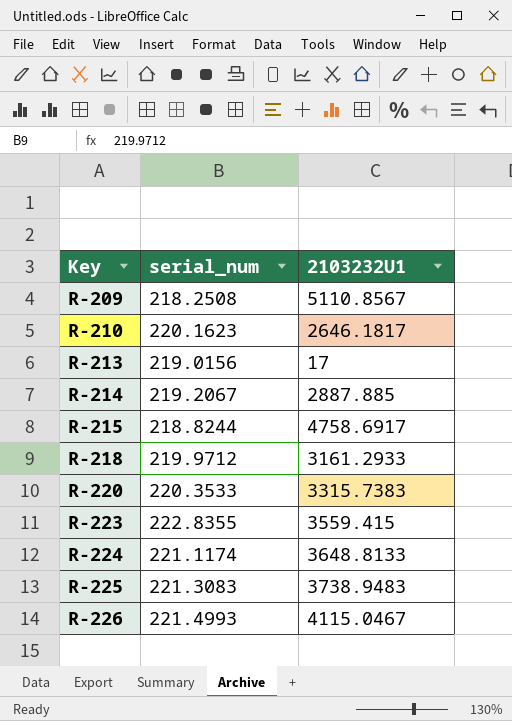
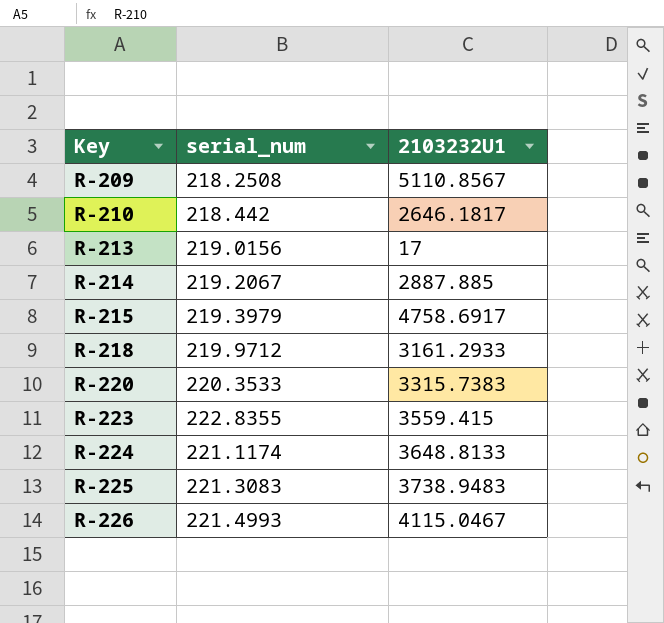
R-210 | serial_num: 220.1623 -> 218.442
R-215 | serial_num: 218.8244 -> 219.3979

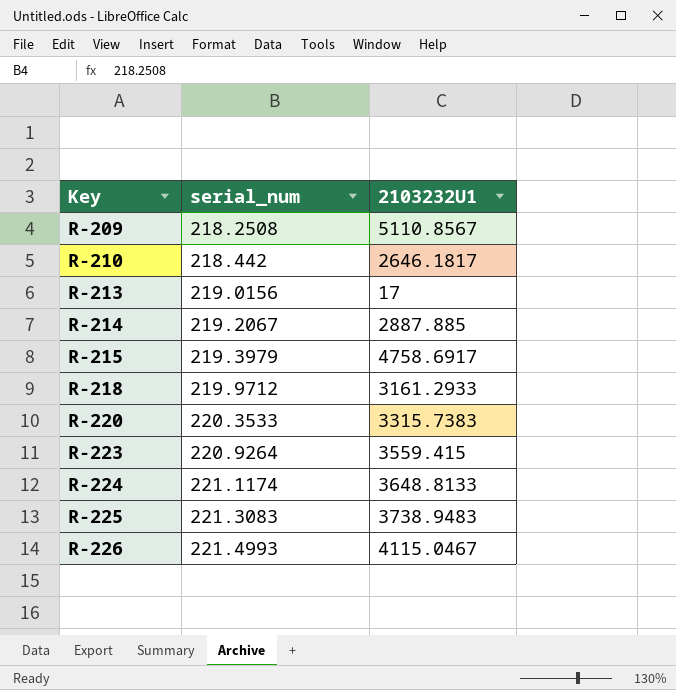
R-223 | serial_num: 222.8355 -> 220.9264

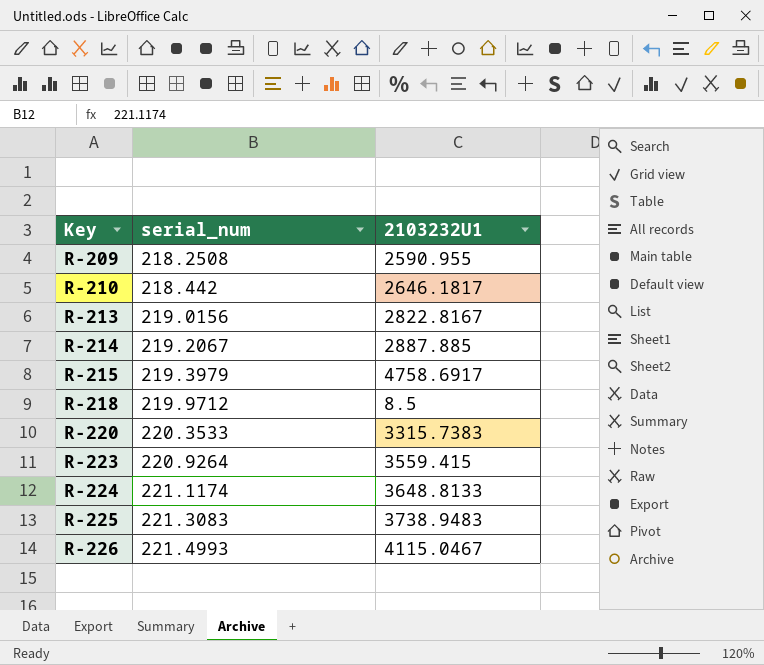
R-209 | 2103232U1: 5110.8567 -> 2590.955
R-213 | 2103232U1: 17 -> 2822.8167
R-218 | 2103232U1: 3161.2933 -> 8.5

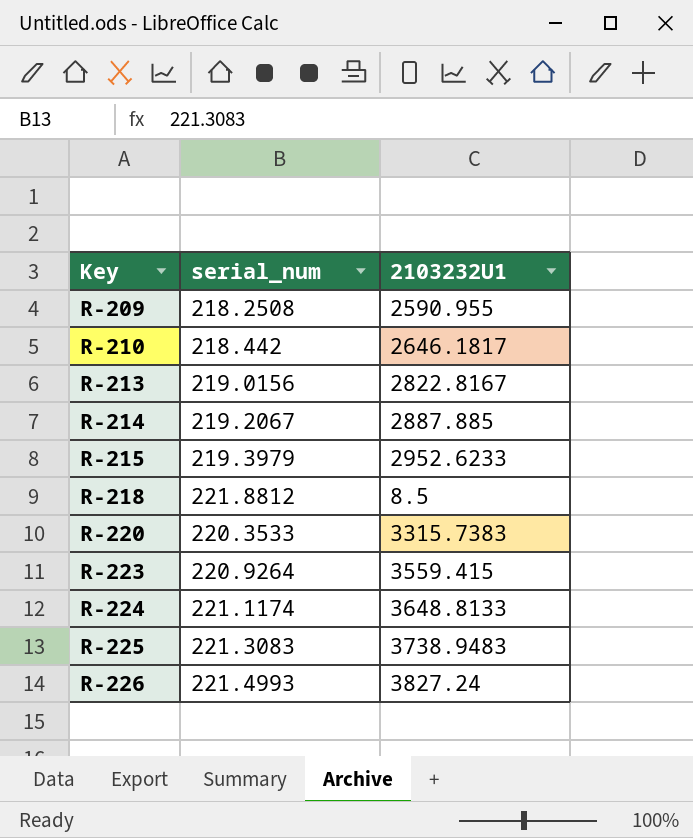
R-215 | 2103232U1: 4758.6917 -> 2952.6233
R-218 | serial_num: 219.9712 -> 221.8812
R-226 | 2103232U1: 4115.0467 -> 3827.24

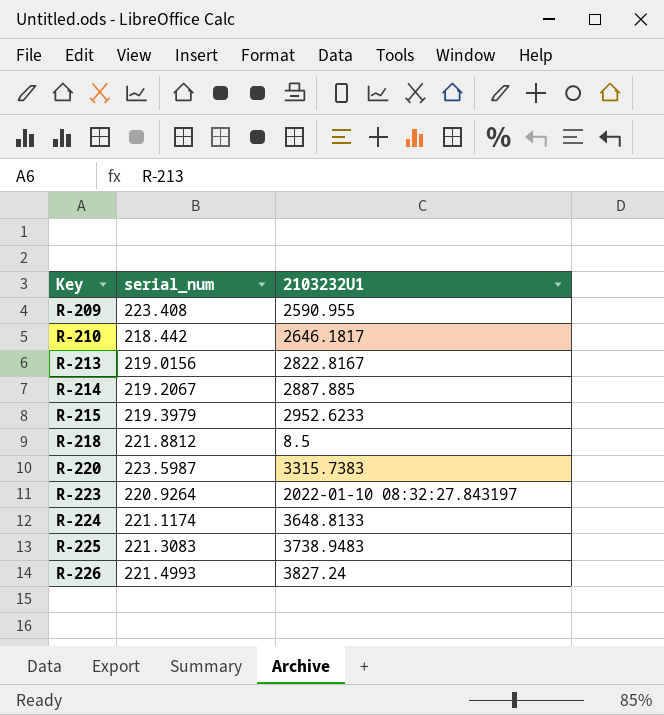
R-209 | serial_num: 218.2508 -> 223.408
R-220 | serial_num: 220.3533 -> 223.5987
R-223 | 2103232U1: 3559.415 -> 2022-01-10 08:32:27.843197

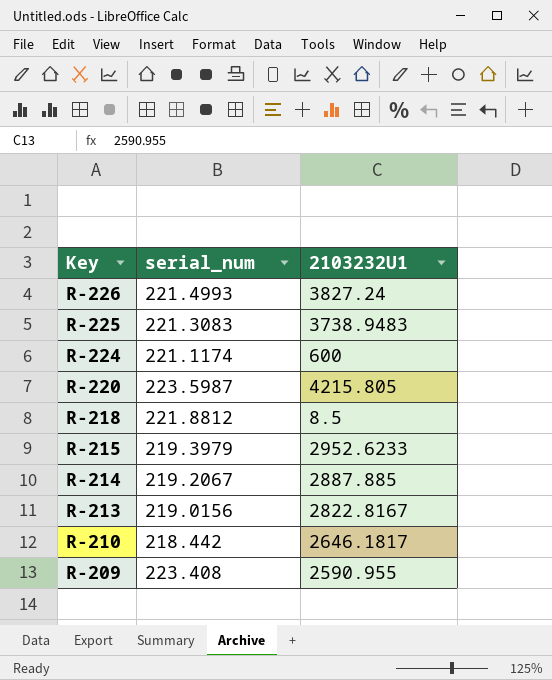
row order: Key ascending -> Key descending
row R-223: 220.9264 | 2022-01-10 08:32:27.843197 -> none
R-224 | 2103232U1: 3648.8133 -> 600
R-220 | 2103232U1: 3315.7383 -> 4215.805

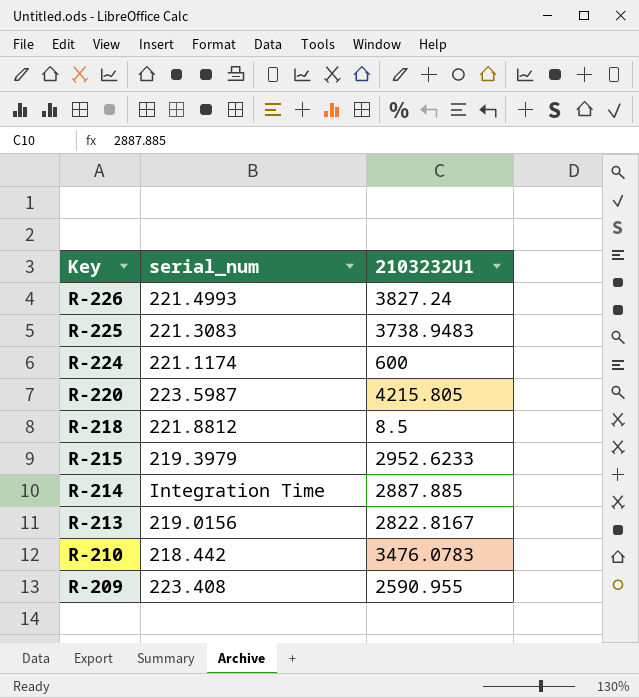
R-214 | serial_num: 219.2067 -> Integration Time
R-210 | 2103232U1: 2646.1817 -> 3476.0783

